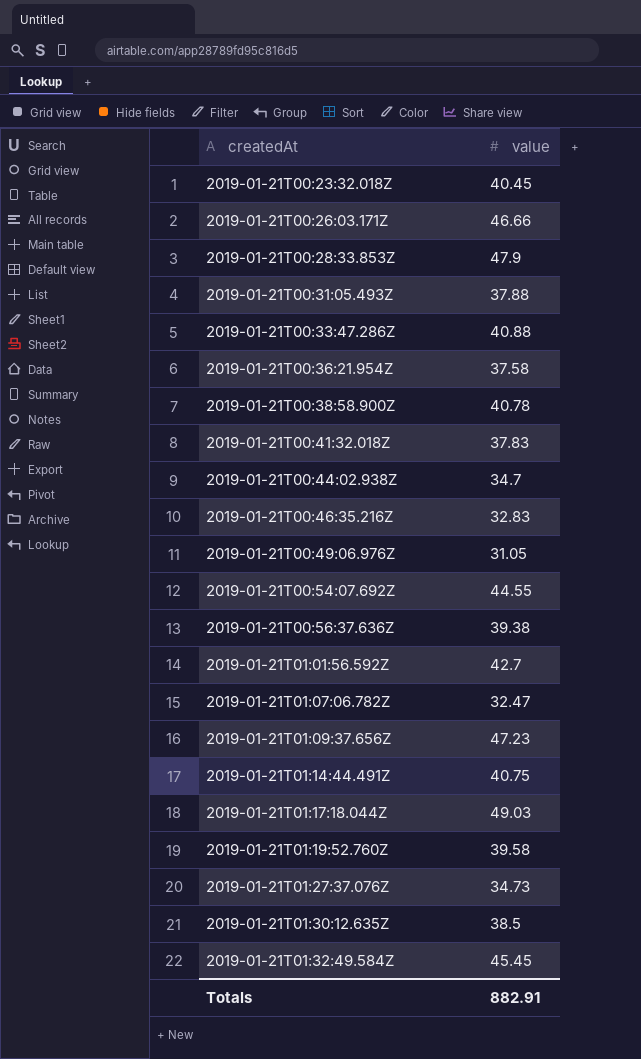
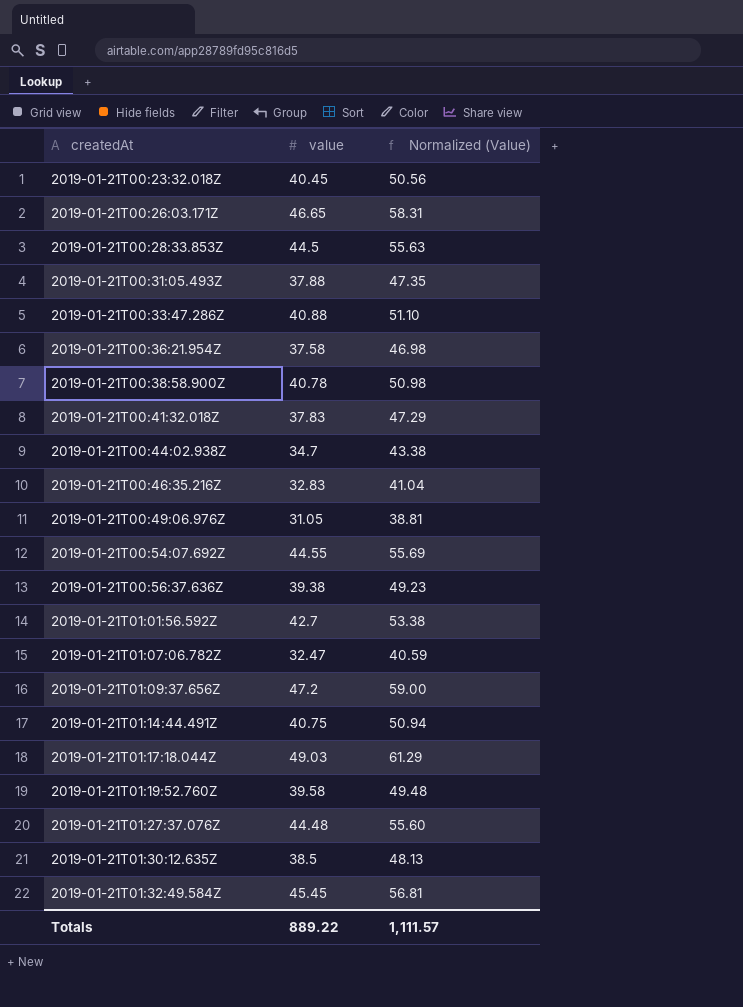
column Normalized (Value) | formula: none -> [value] * 1.25
2019-01-21T00:26:03.171Z | value: 46.66 -> 46.65
2019-01-21T00:28:33.853Z | value: 47.9 -> 44.5
2019-01-21T01:09:37.656Z | value: 47.23 -> 47.2
2019-01-21T01:27:37.076Z | value: 34.73 -> 44.48
Totals | value: 882.91 -> 889.22

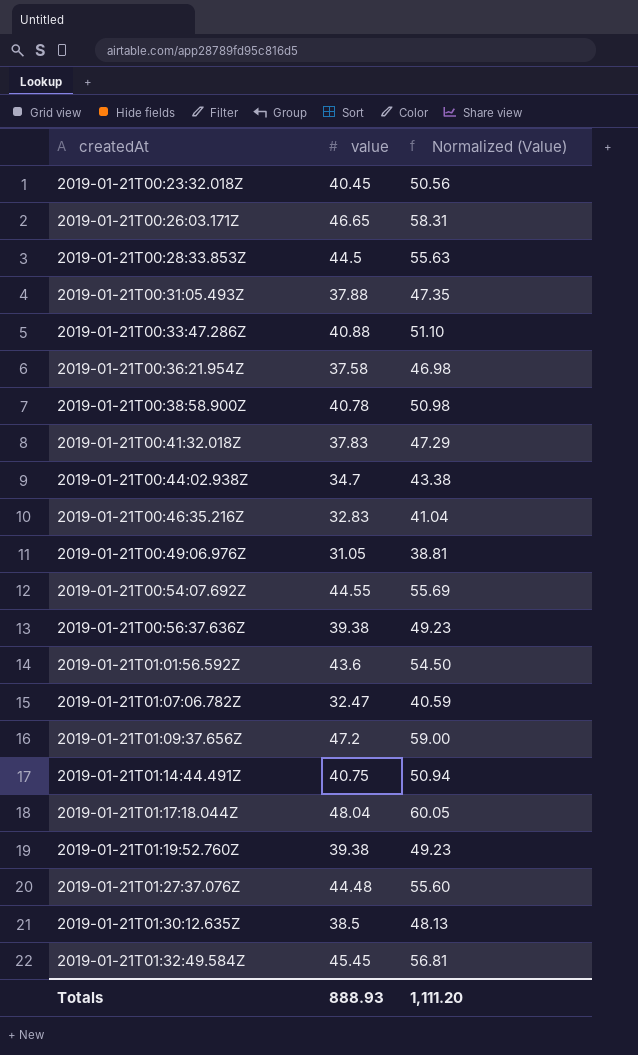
2019-01-21T01:01:56.592Z | value: 42.7 -> 43.6
2019-01-21T01:01:56.592Z | Normalized (Value): 53.38 -> 54.50
2019-01-21T01:17:18.044Z | value: 49.03 -> 48.04
2019-01-21T01:17:18.044Z | Normalized (Value): 61.29 -> 60.05
2019-01-21T01:19:52.760Z | value: 39.58 -> 39.38
2019-01-21T01:19:52.760Z | Normalized (Value): 49.48 -> 49.23
Totals | value: 889.22 -> 888.93
Totals | Normalized (Value): 1,111.57 -> 1,111.20

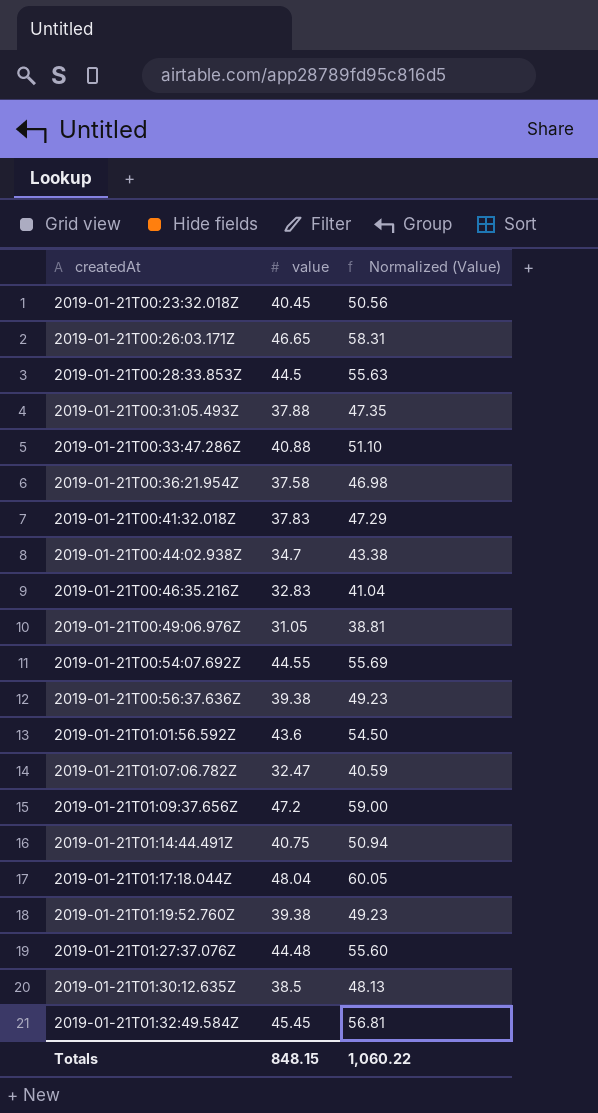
row 2019-01-21T00:38:58.900Z: 40.78 | 50.98 -> none
Totals | value: 888.93 -> 848.15
Totals | Normalized (Value): 1,111.20 -> 1,060.22

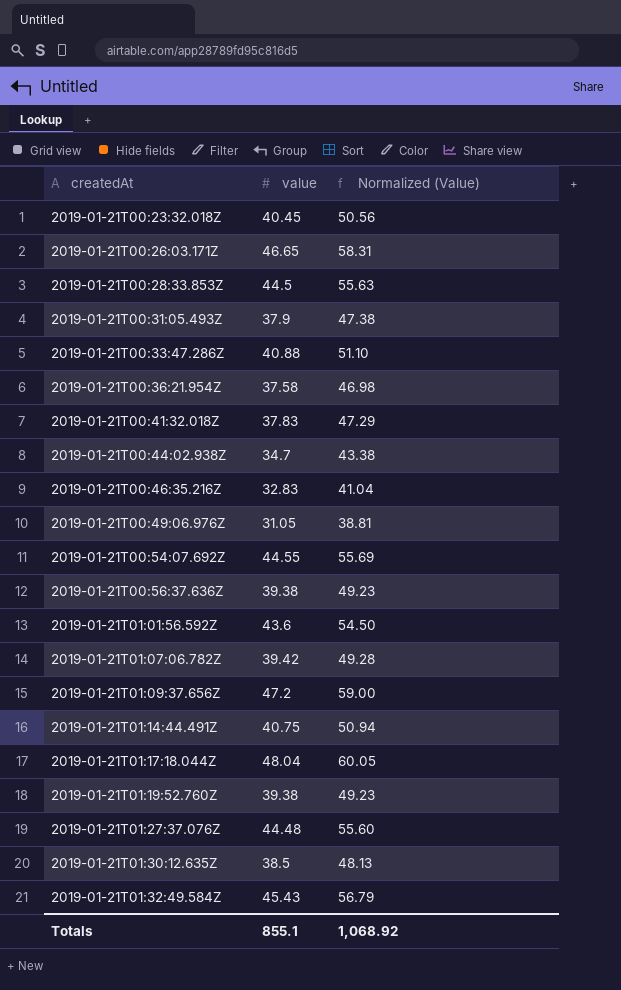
2019-01-21T00:31:05.493Z | value: 37.88 -> 37.9
2019-01-21T00:31:05.493Z | Normalized (Value): 47.35 -> 47.38
2019-01-21T01:07:06.782Z | value: 32.47 -> 39.42
2019-01-21T01:07:06.782Z | Normalized (Value): 40.59 -> 49.28
2019-01-21T01:32:49.584Z | value: 45.45 -> 45.43
2019-01-21T01:32:49.584Z | Normalized (Value): 56.81 -> 56.79
Totals | value: 848.15 -> 855.1
Totals | Normalized (Value): 1,060.22 -> 1,068.92

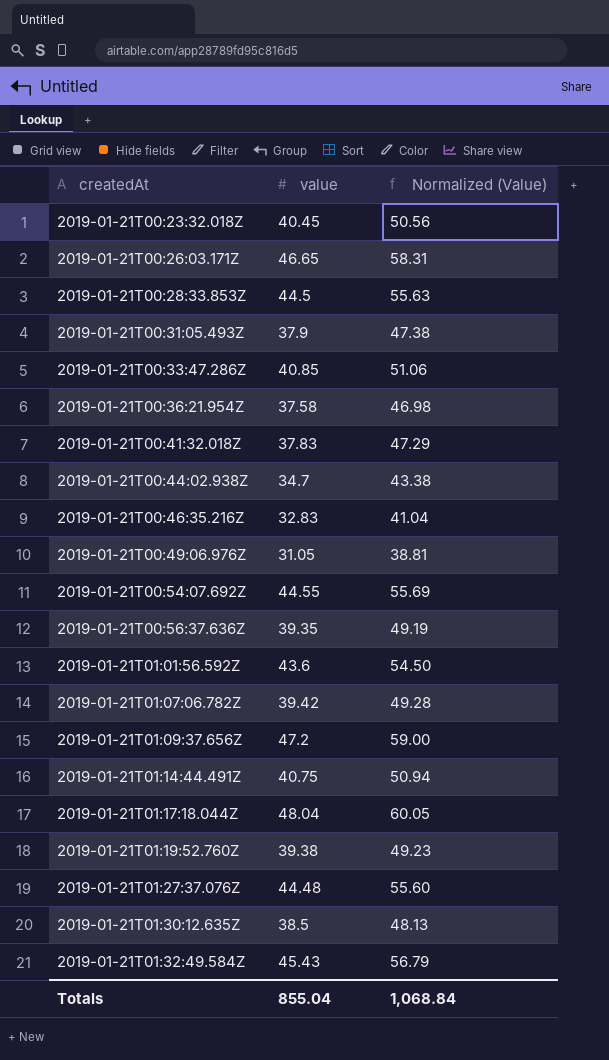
2019-01-21T00:33:47.286Z | value: 40.88 -> 40.85
2019-01-21T00:33:47.286Z | Normalized (Value): 51.10 -> 51.06
2019-01-21T00:56:37.636Z | value: 39.38 -> 39.35
2019-01-21T00:56:37.636Z | Normalized (Value): 49.23 -> 49.19
Totals | value: 855.1 -> 855.04
Totals | Normalized (Value): 1,068.92 -> 1,068.84

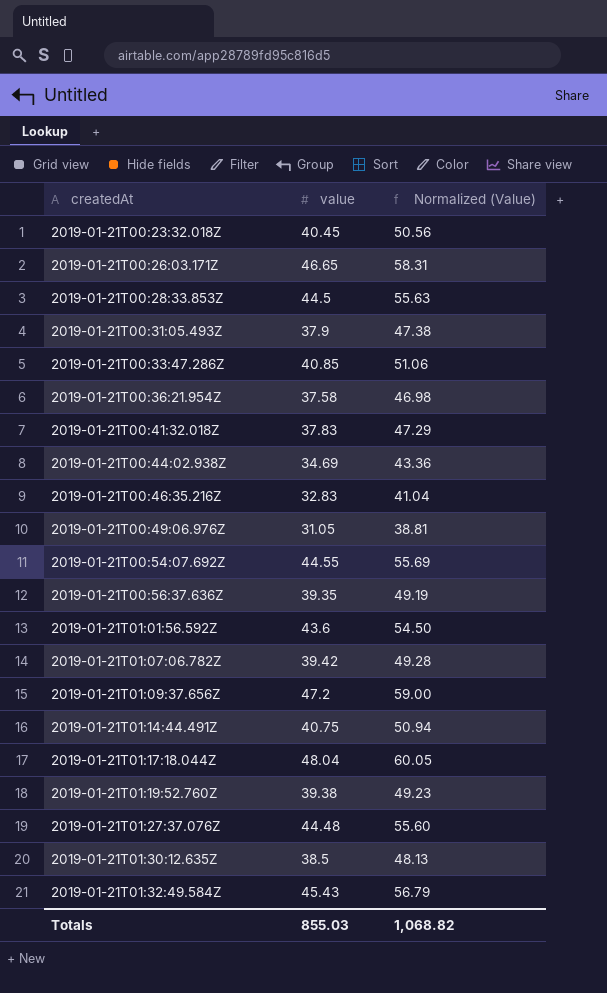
2019-01-21T00:44:02.938Z | value: 34.7 -> 34.69
2019-01-21T00:44:02.938Z | Normalized (Value): 43.38 -> 43.36
Totals | value: 855.04 -> 855.03
Totals | Normalized (Value): 1,068.84 -> 1,068.82

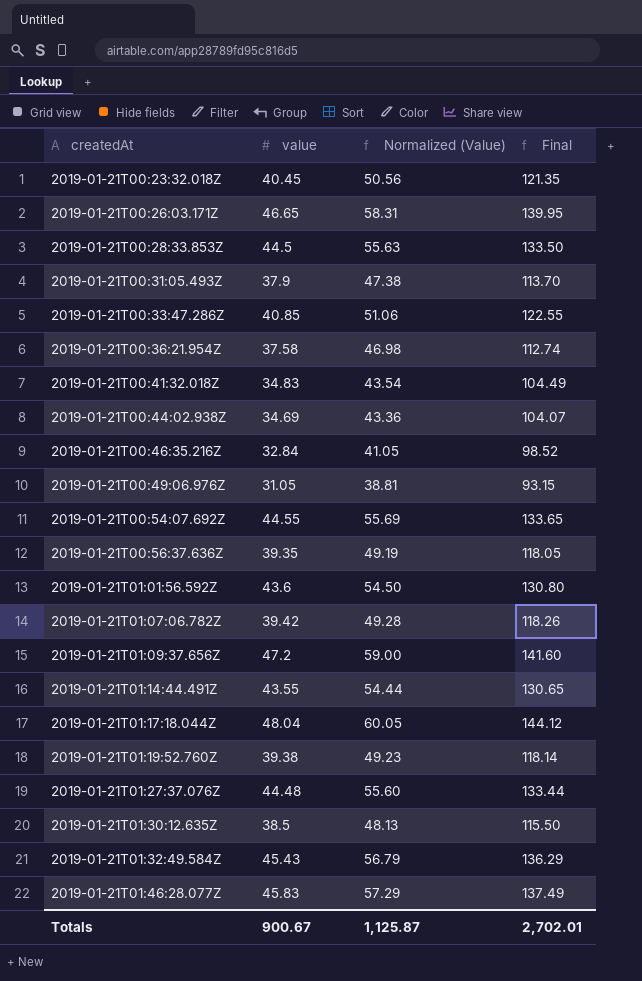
column Final | formula: none -> [value] * 3
2019-01-21T00:41:32.018Z | value: 37.83 -> 34.83
2019-01-21T00:41:32.018Z | Normalized (Value): 47.29 -> 43.54
2019-01-21T00:46:35.216Z | value: 32.83 -> 32.84
2019-01-21T00:46:35.216Z | Normalized (Value): 41.04 -> 41.05
2019-01-21T01:14:44.491Z | value: 40.75 -> 43.55
2019-01-21T01:14:44.491Z | Normalized (Value): 50.94 -> 54.44
row 2019-01-21T01:46:28.077Z: none -> 45.83 | 57.29 | 137.49
Totals | value: 855.03 -> 900.67
Totals | Normalized (Value): 1,068.82 -> 1,125.87

